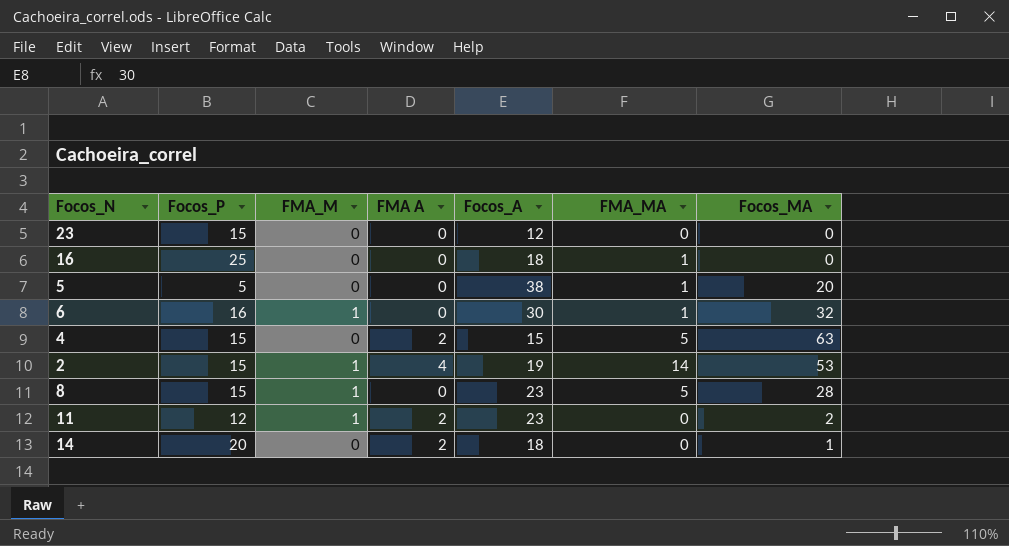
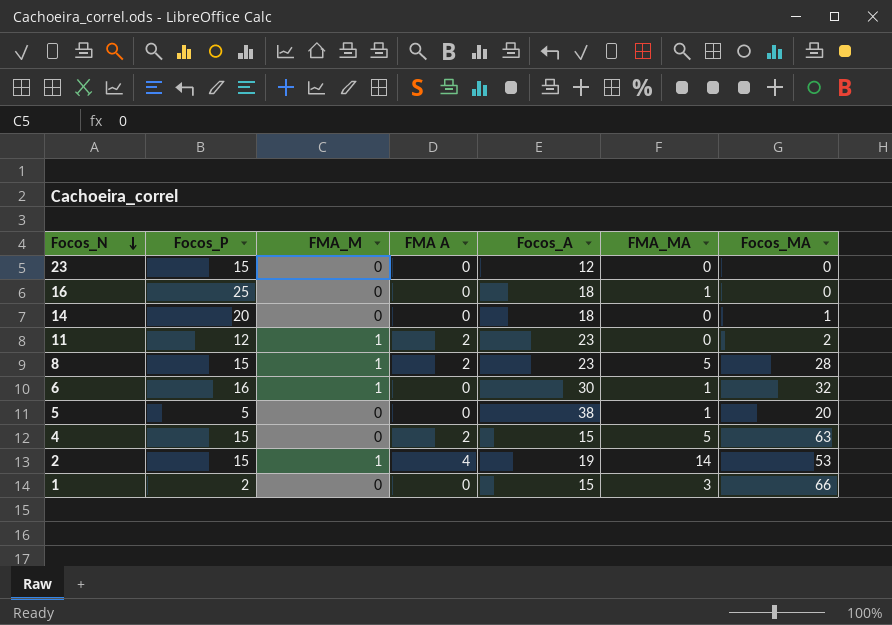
row order: none -> Focos_N descending
14 | FMA A: 2 -> 0
8 | FMA A: 0 -> 2
row 1: none -> 2 | 0 | 0 | 15 | 3 | 66

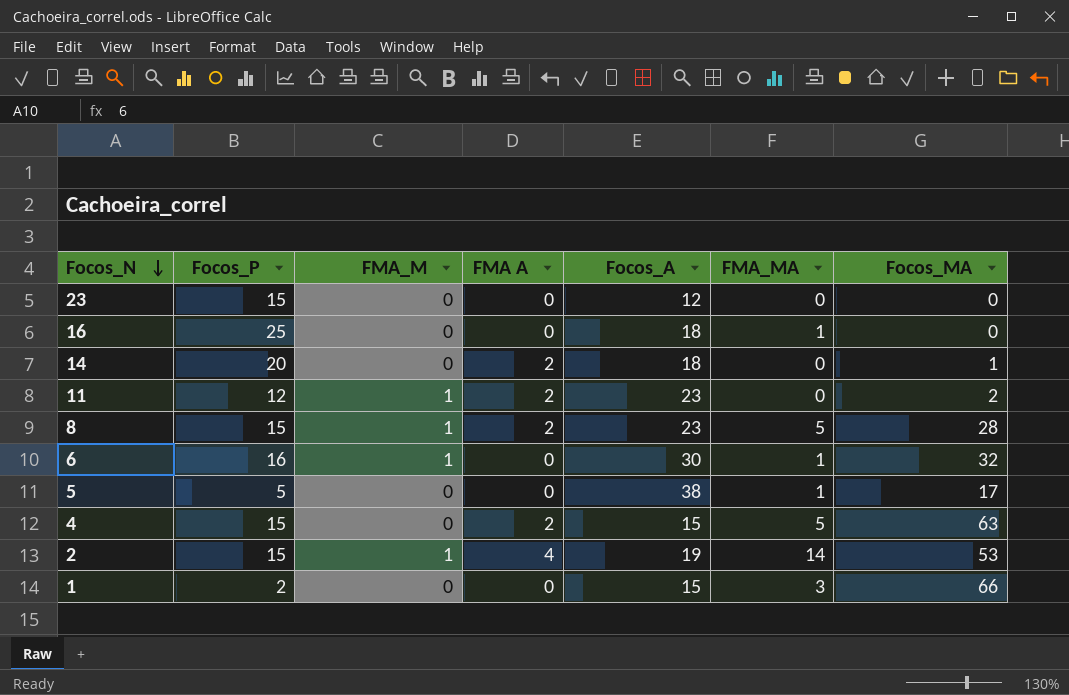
14 | FMA A: 0 -> 2
5 | Focos_MA: 20 -> 17

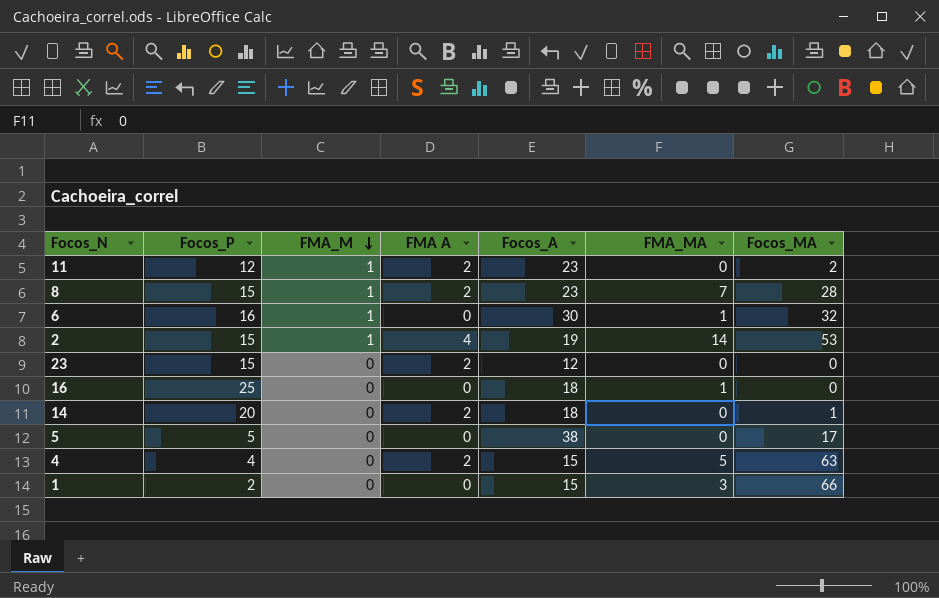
row order: Focos_N descending -> FMA_M descending
8 | FMA_MA: 5 -> 7
23 | FMA A: 0 -> 2
5 | FMA_MA: 1 -> 0
4 | Focos_P: 15 -> 4

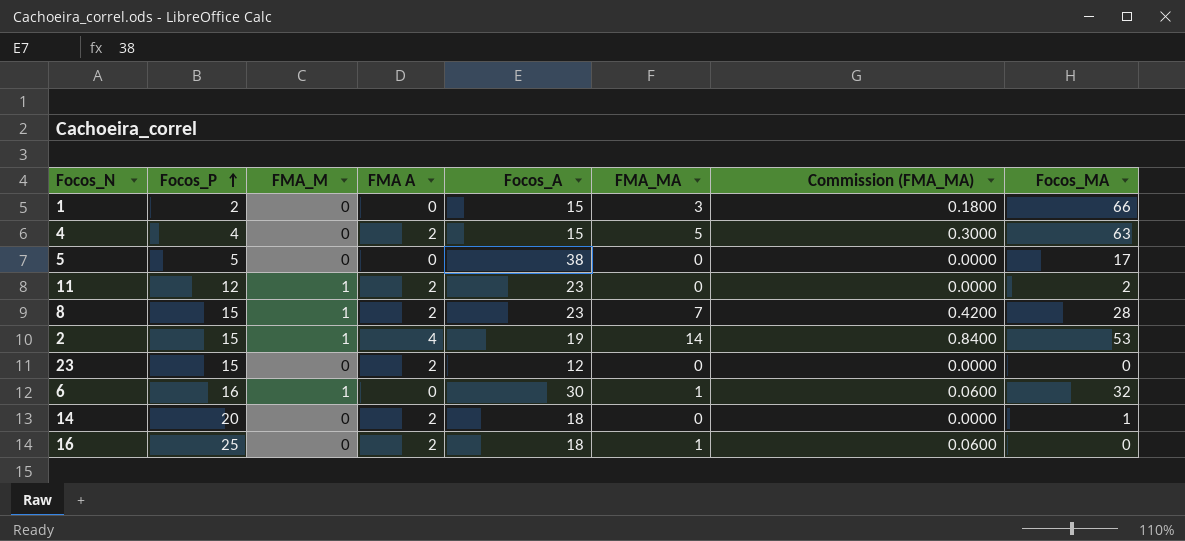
row order: FMA_M descending -> Focos_P ascending
column Commission (FMA_MA) | formula: none -> [FMA_MA] * 0.06
16 | FMA A: 0 -> 2

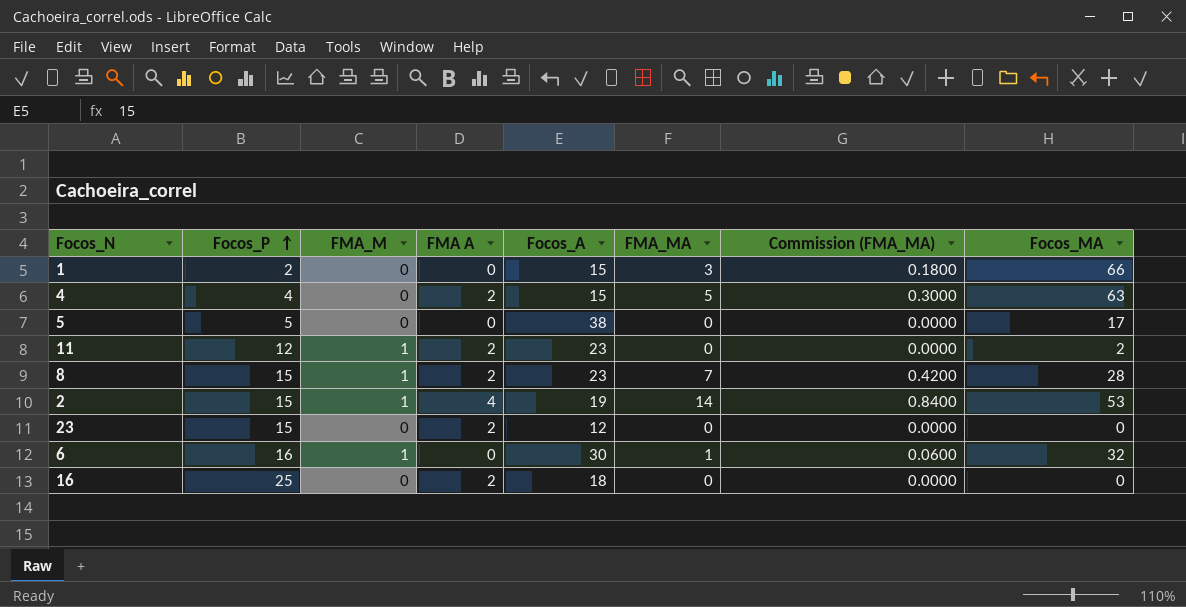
row 14: 20 | 0 | 2 | 18 | 0 | 0.0000 | 1 -> none
16 | FMA_MA: 1 -> 0
16 | Commission (FMA_MA): 0.0600 -> 0.0000

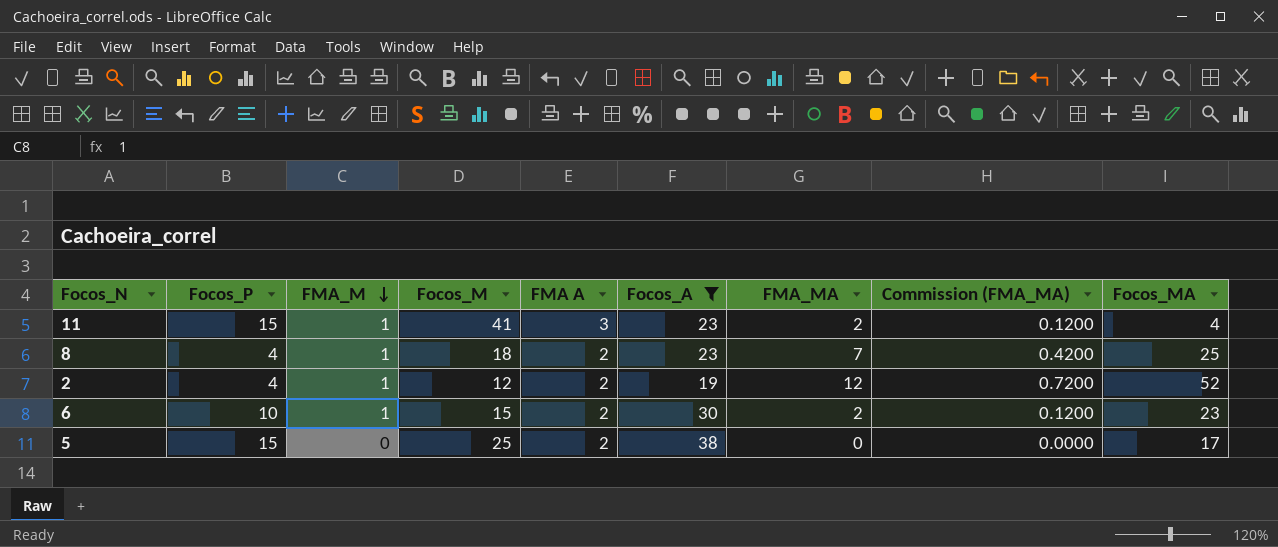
filter: none -> Focos_A >= 19
row order: Focos_P ascending -> FMA_M descending
column Focos_M | position: none -> 4
11 | Focos_P: 12 -> 15
11 | FMA A: 2 -> 3
11 | FMA_MA: 0 -> 2
11 | Commission (FMA_MA): 0.0000 -> 0.1200
11 | Focos_MA: 2 -> 4
8 | Focos_P: 15 -> 4
8 | Focos_MA: 28 -> 25
2 | Focos_P: 15 -> 4
2 | FMA A: 4 -> 2
2 | FMA_MA: 14 -> 12
2 | Commission (FMA_MA): 0.8400 -> 0.7200
2 | Focos_MA: 53 -> 52
6 | Focos_P: 16 -> 10
6 | FMA A: 0 -> 2
6 | FMA_MA: 1 -> 2
6 | Commission (FMA_MA): 0.0600 -> 0.1200
6 | Focos_MA: 32 -> 23
5 | Focos_P: 5 -> 15
5 | FMA A: 0 -> 2

